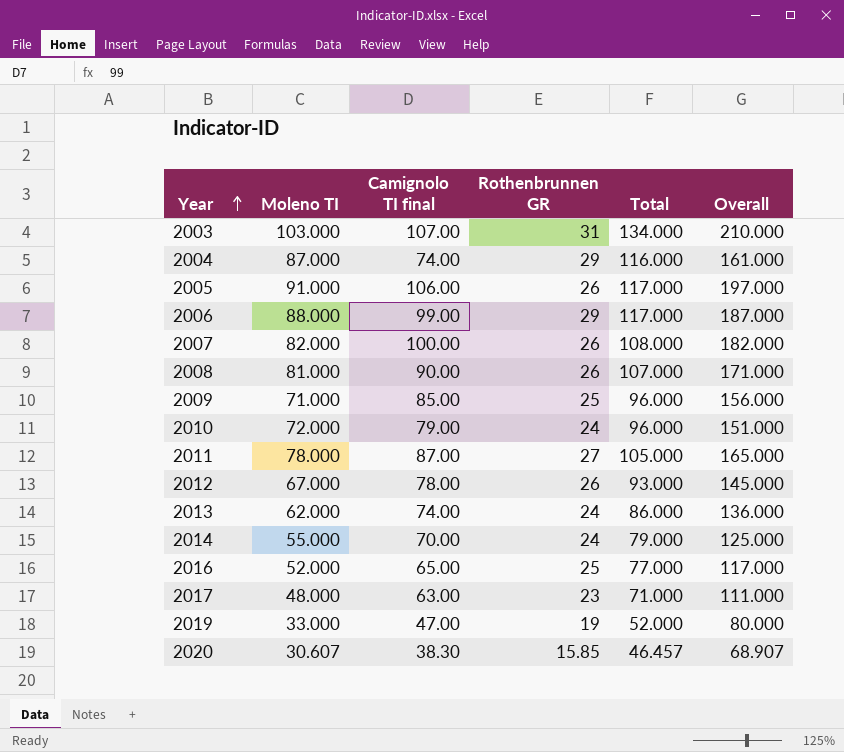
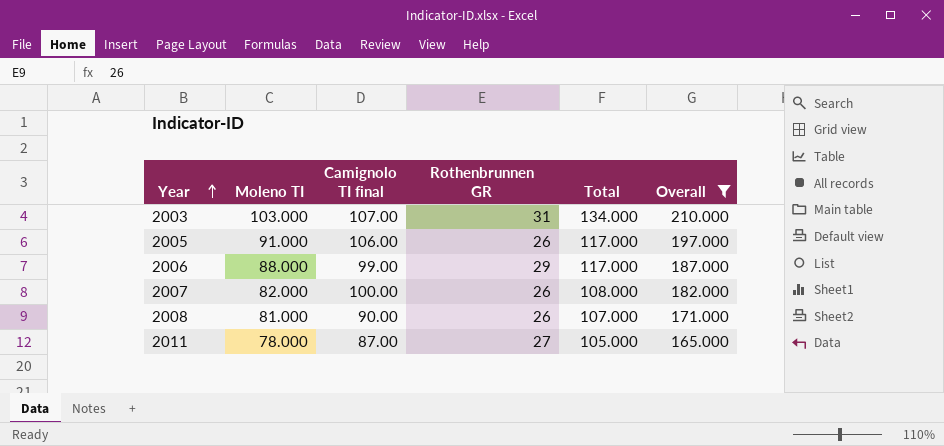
filter: none -> Overall >= 165.000

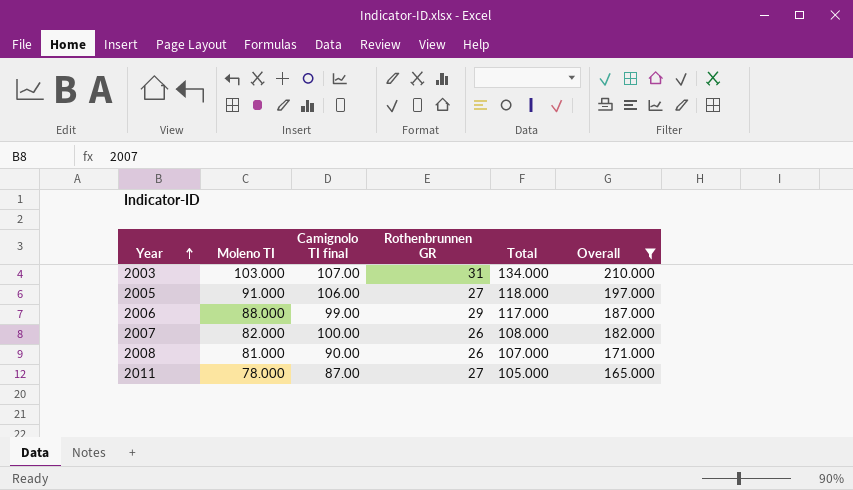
2005 | Rothenbrunnen GR: 26 -> 27
2005 | Total: 117.000 -> 118.000

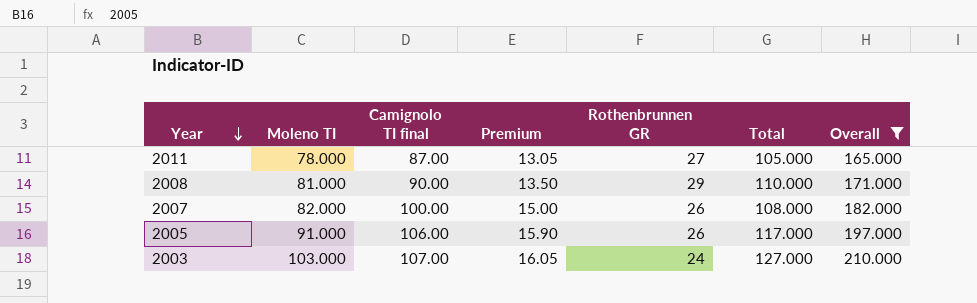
row order: Year ascending -> Year descending
column Premium | formula: none -> [Camignolo TI final] * 0.15
row 2006: 88.000 | 99.00 | 29 | 117.000 | 187.000 -> none
2008 | Rothenbrunnen GR: 26 -> 29
2008 | Total: 107.000 -> 110.000
2005 | Rothenbrunnen GR: 27 -> 26
2005 | Total: 118.000 -> 117.000
2003 | Rothenbrunnen GR: 31 -> 24
2003 | Total: 134.000 -> 127.000

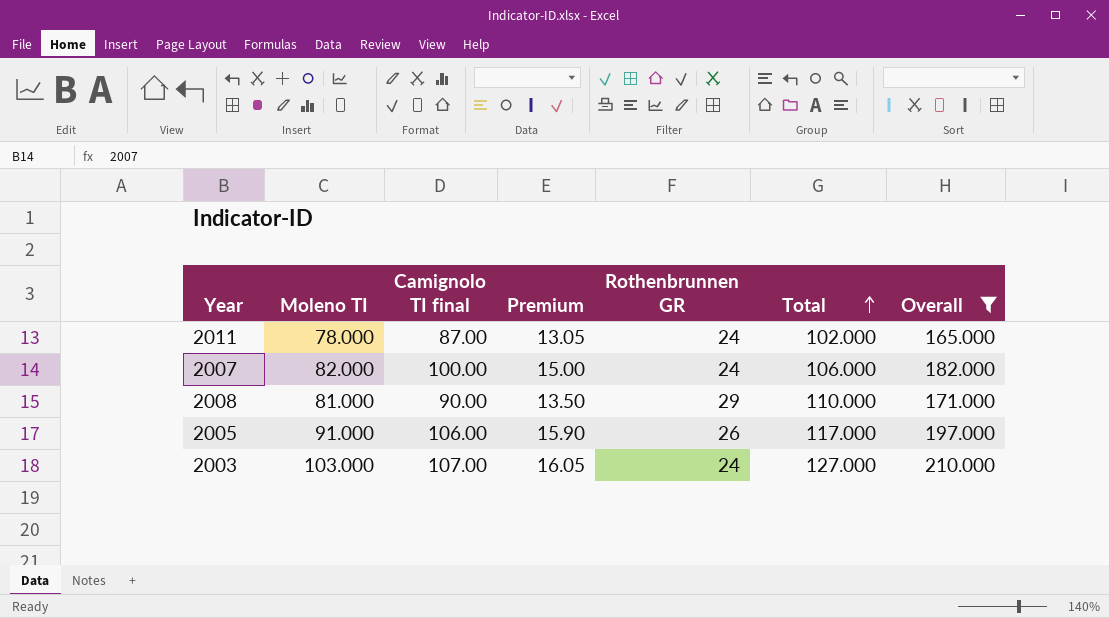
row order: Year descending -> Total ascending
2011 | Rothenbrunnen GR: 27 -> 24
2011 | Total: 105.000 -> 102.000
2007 | Rothenbrunnen GR: 26 -> 24
2007 | Total: 108.000 -> 106.000

